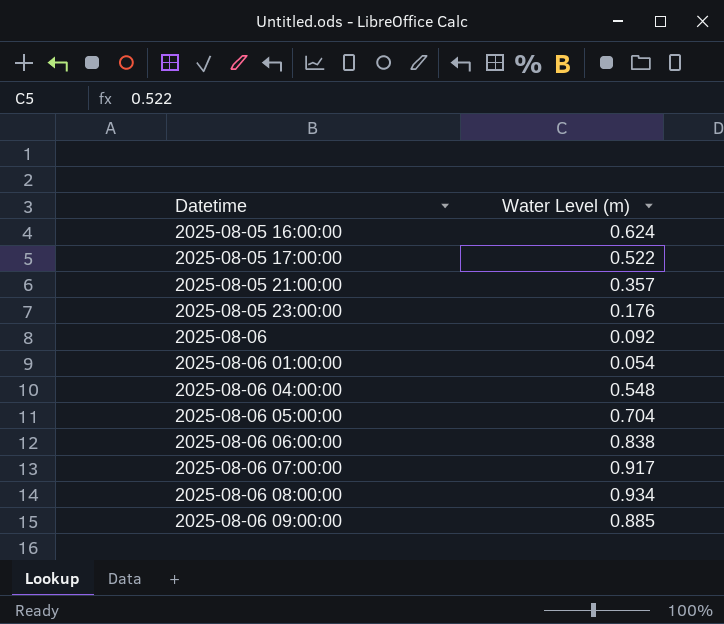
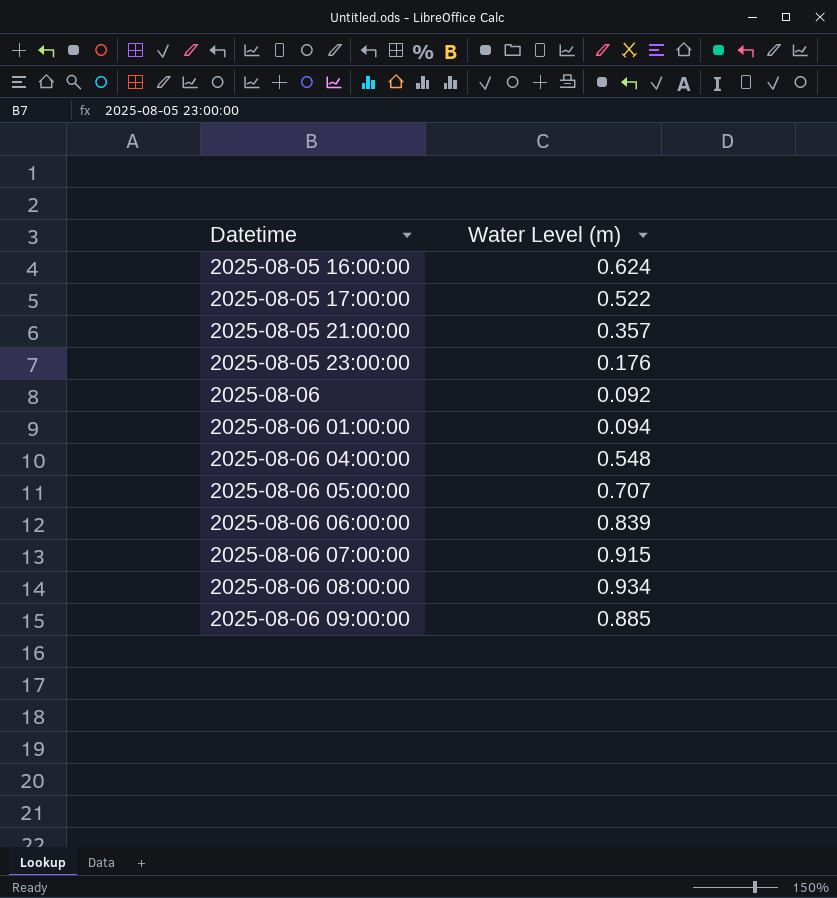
2025-08-06 01:00:00 | Water Level (m): 0.054 -> 0.094
2025-08-06 05:00:00 | Water Level (m): 0.704 -> 0.707
2025-08-06 06:00:00 | Water Level (m): 0.838 -> 0.839
2025-08-06 07:00:00 | Water Level (m): 0.917 -> 0.915

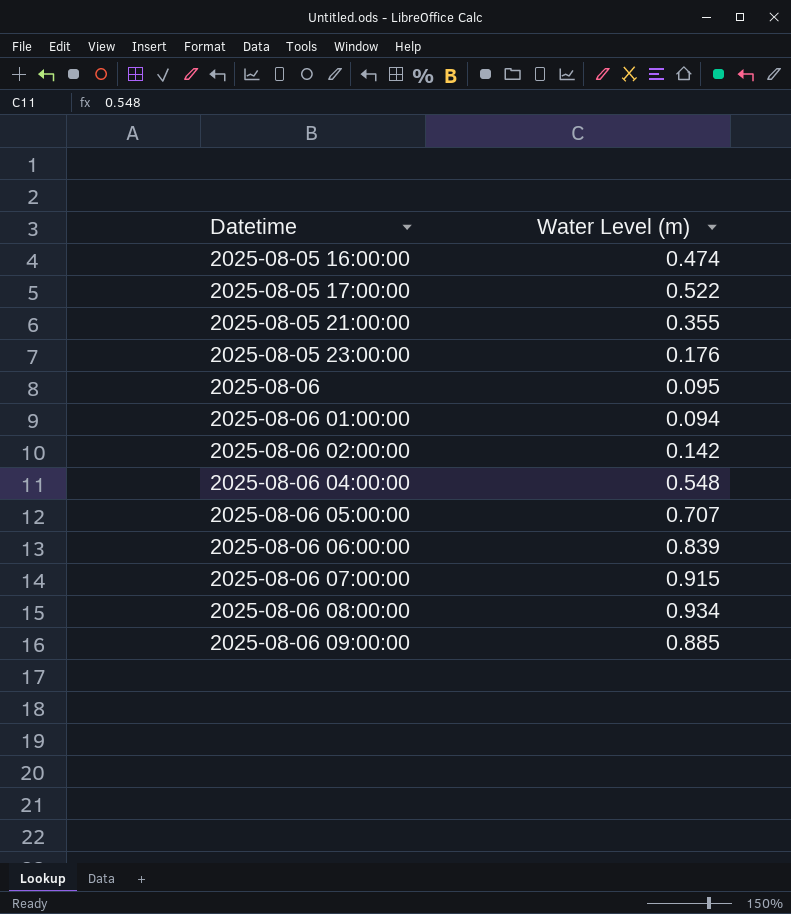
2025-08-05 16:00:00 | Water Level (m): 0.624 -> 0.474
2025-08-05 21:00:00 | Water Level (m): 0.357 -> 0.355
2025-08-06 | Water Level (m): 0.092 -> 0.095
row 2025-08-06 02:00:00: none -> 0.142

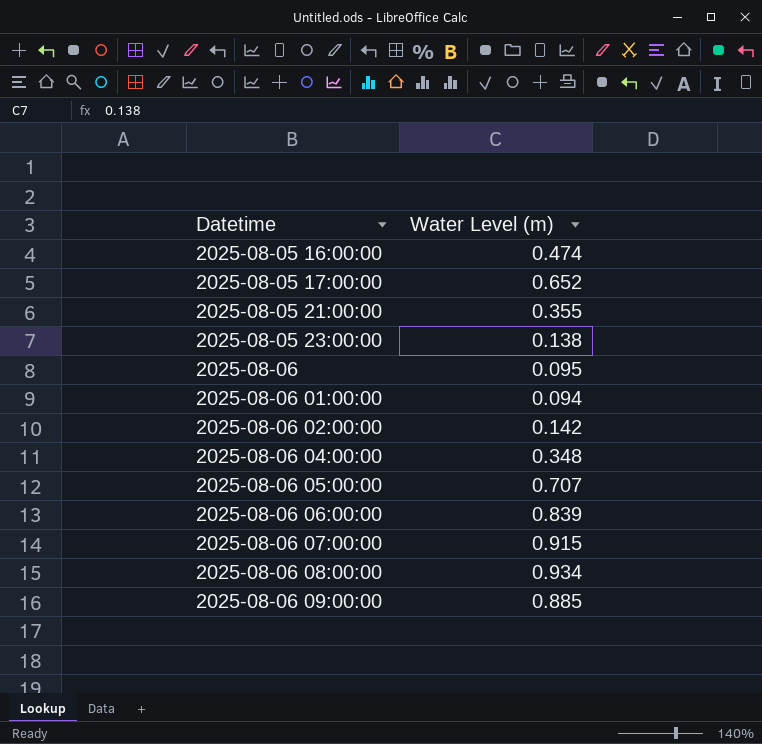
2025-08-05 17:00:00 | Water Level (m): 0.522 -> 0.652
2025-08-05 23:00:00 | Water Level (m): 0.176 -> 0.138
2025-08-06 04:00:00 | Water Level (m): 0.548 -> 0.348

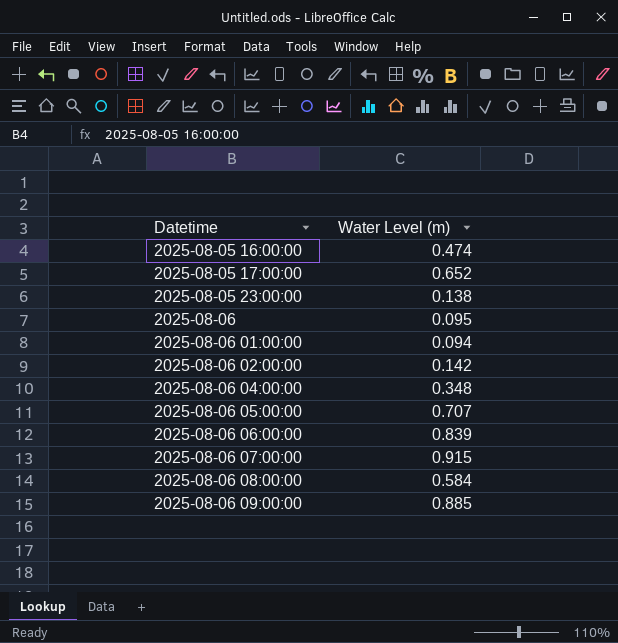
row 2025-08-05 21:00:00: 0.355 -> none
2025-08-06 08:00:00 | Water Level (m): 0.934 -> 0.584

